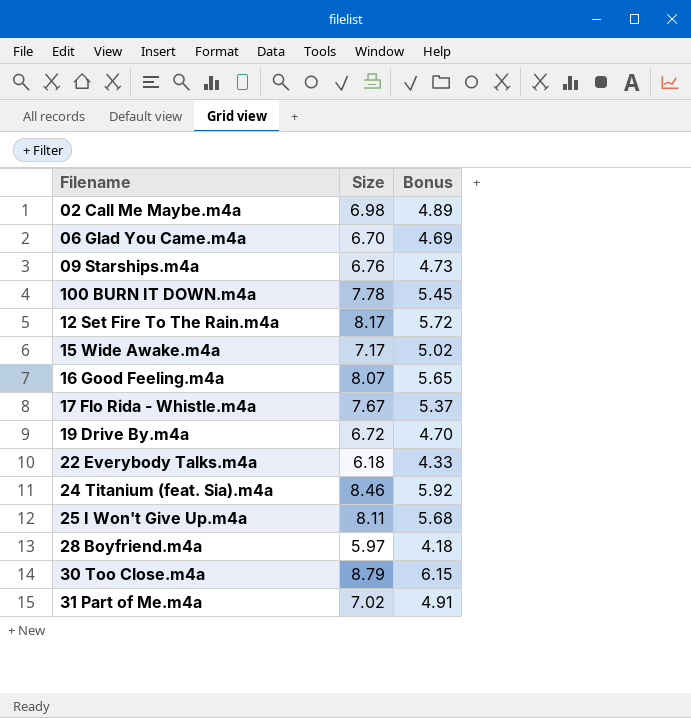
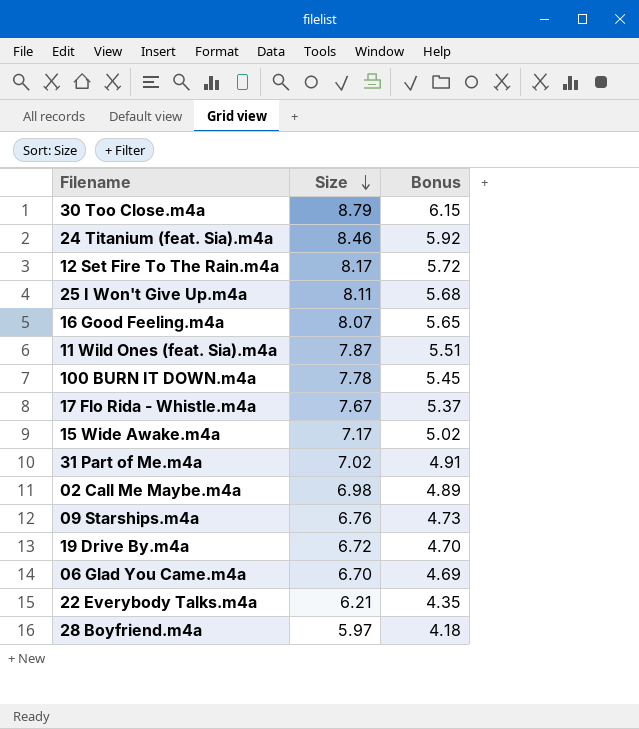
row order: none -> Size descending
row 11 Wild Ones (feat. Sia).m4a: none -> 7.87 | 5.51
22 Everybody Talks.m4a | Size: 6.18 -> 6.21
22 Everybody Talks.m4a | Bonus: 4.33 -> 4.35

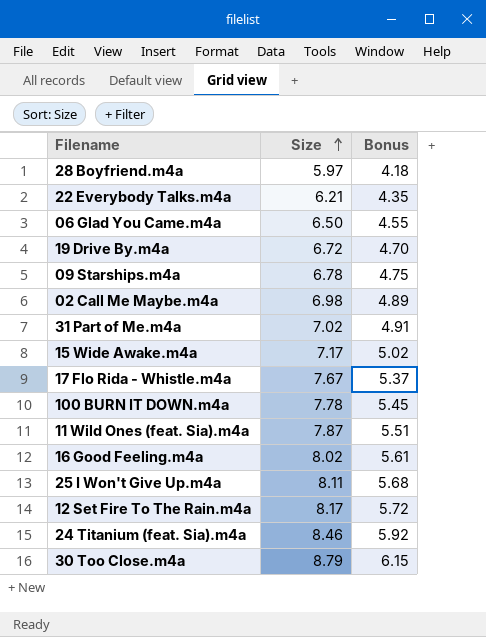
row order: Size descending -> Size ascending
06 Glad You Came.m4a | Size: 6.70 -> 6.50
06 Glad You Came.m4a | Bonus: 4.69 -> 4.55
09 Starships.m4a | Size: 6.76 -> 6.78
09 Starships.m4a | Bonus: 4.73 -> 4.75
16 Good Feeling.m4a | Size: 8.07 -> 8.02
16 Good Feeling.m4a | Bonus: 5.65 -> 5.61

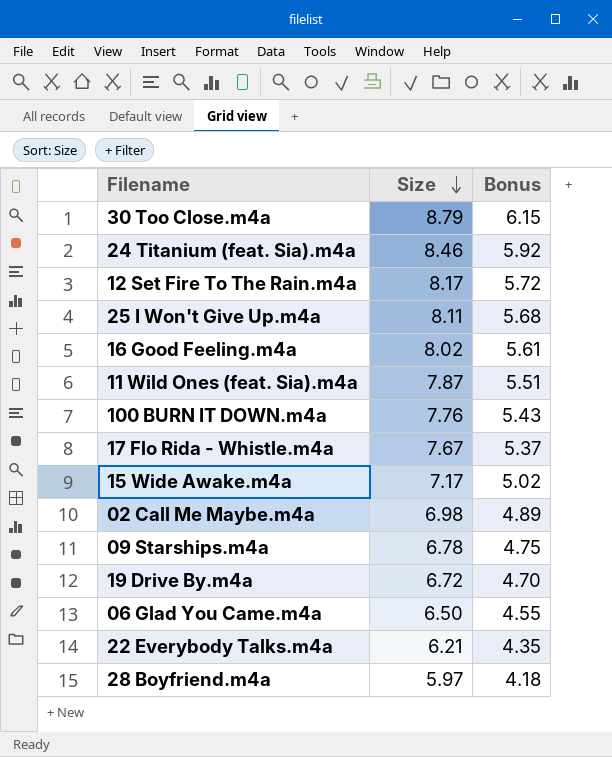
row order: Size ascending -> Size descending
row 31 Part of Me.m4a: 7.02 | 4.91 -> none
100 BURN IT DOWN.m4a | Size: 7.78 -> 7.76
100 BURN IT DOWN.m4a | Bonus: 5.45 -> 5.43

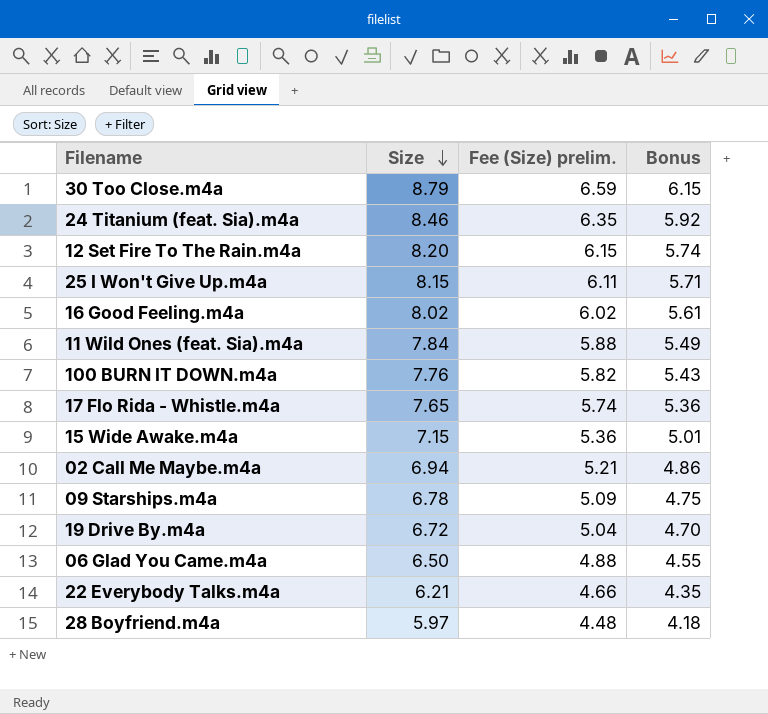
column Fee (Size) prelim. | formula: none -> [Size] * 0.75
12 Set Fire To The Rain.m4a | Size: 8.17 -> 8.20
12 Set Fire To The Rain.m4a | Bonus: 5.72 -> 5.74
25 I Won't Give Up.m4a | Size: 8.11 -> 8.15
25 I Won't Give Up.m4a | Bonus: 5.68 -> 5.71
11 Wild Ones (feat. Sia).m4a | Size: 7.87 -> 7.84
11 Wild Ones (feat. Sia).m4a | Bonus: 5.51 -> 5.49
17 Flo Rida - Whistle.m4a | Size: 7.67 -> 7.65
17 Flo Rida - Whistle.m4a | Bonus: 5.37 -> 5.36
15 Wide Awake.m4a | Size: 7.17 -> 7.15
15 Wide Awake.m4a | Bonus: 5.02 -> 5.01
02 Call Me Maybe.m4a | Size: 6.98 -> 6.94
02 Call Me Maybe.m4a | Bonus: 4.89 -> 4.86

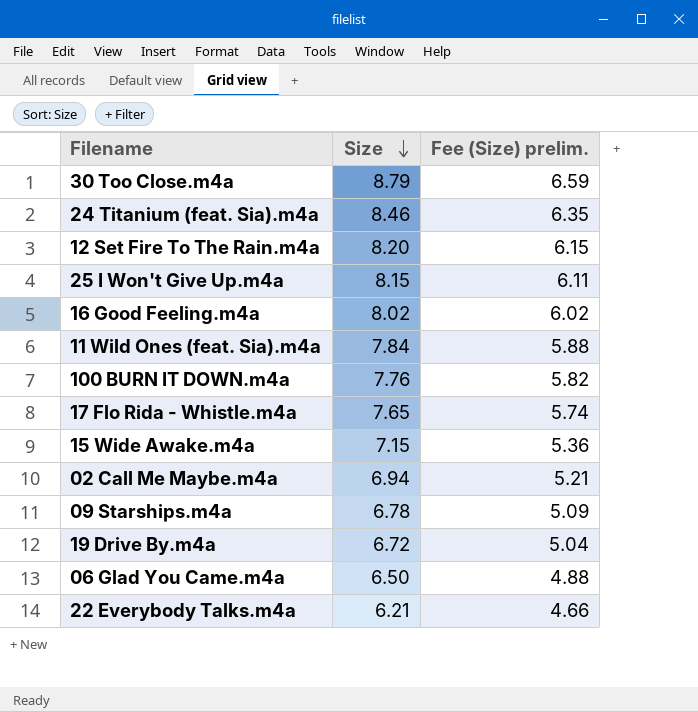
column Bonus | formula: [Size] * 0.7 -> none
row 28 Boyfriend.m4a: 5.97 | 4.48 | 4.18 -> none

